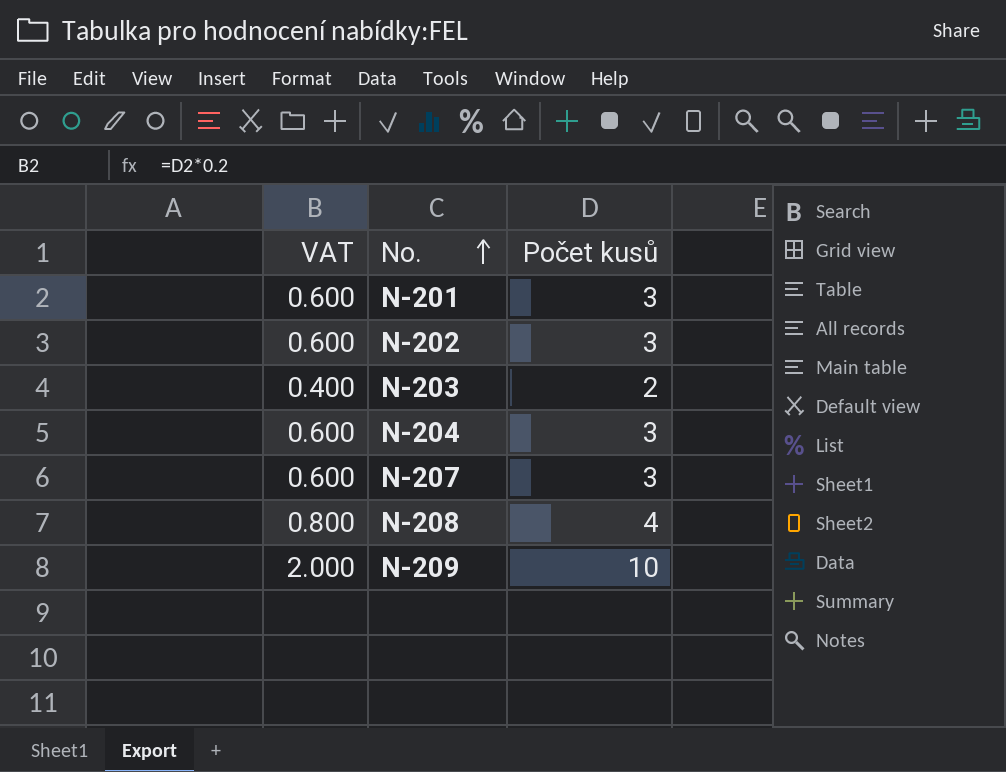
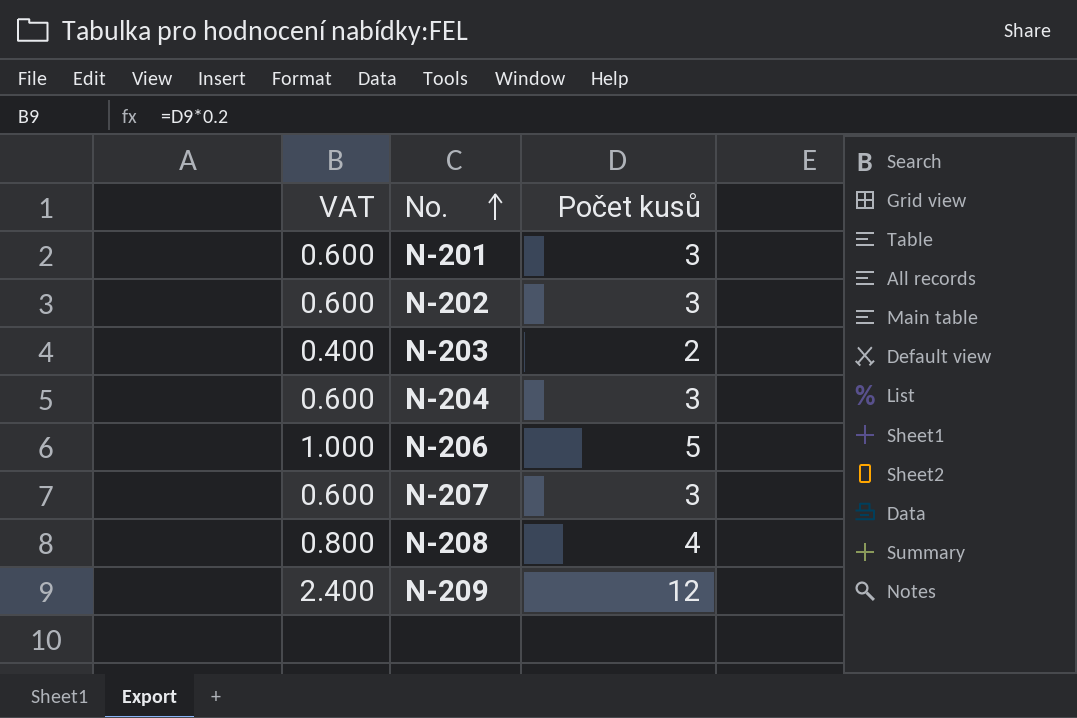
row N-206: none -> 1.000 | 5
N-209 | VAT: 2.000 -> 2.400
N-209 | Počet kusů: 10 -> 12

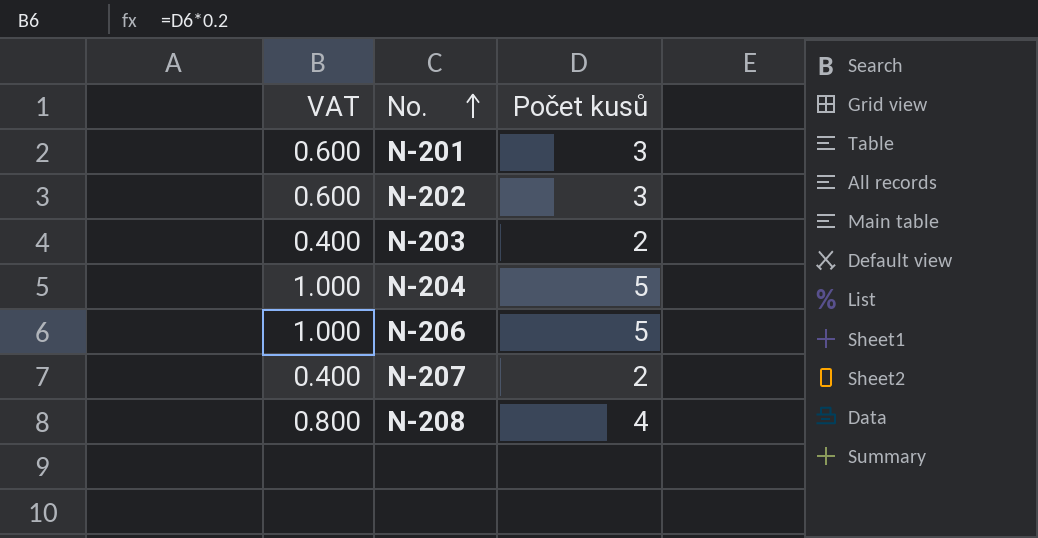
row N-209: 2.400 | 12 -> none
N-204 | VAT: 0.600 -> 1.000
N-204 | Počet kusů: 3 -> 5
N-207 | VAT: 0.600 -> 0.400
N-207 | Počet kusů: 3 -> 2

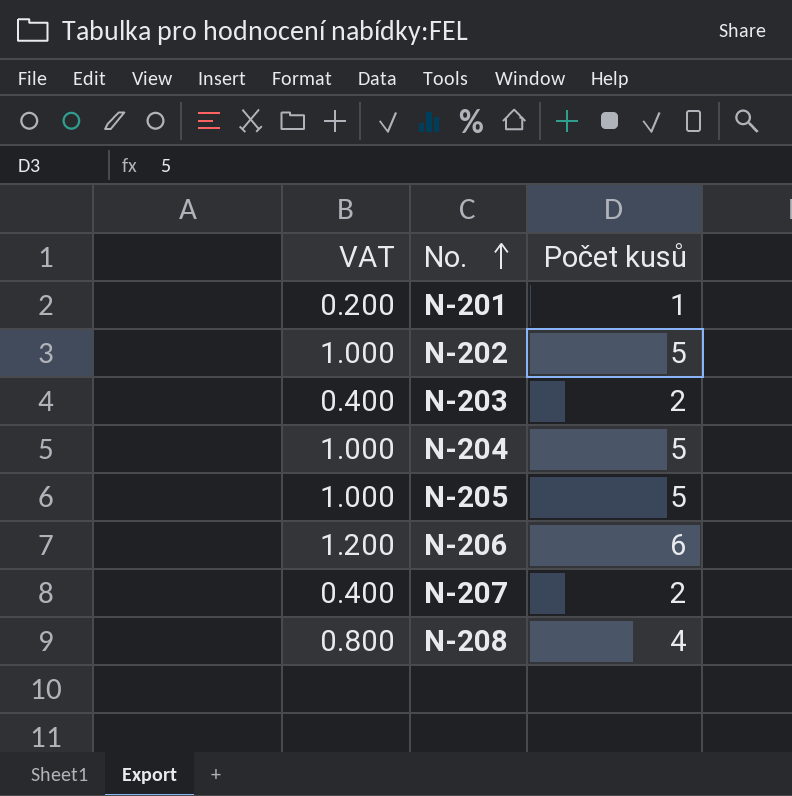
N-201 | VAT: 0.600 -> 0.200
N-201 | Počet kusů: 3 -> 1
N-202 | VAT: 0.600 -> 1.000
N-202 | Počet kusů: 3 -> 5
row N-205: none -> 1.000 | 5
N-206 | VAT: 1.000 -> 1.200
N-206 | Počet kusů: 5 -> 6

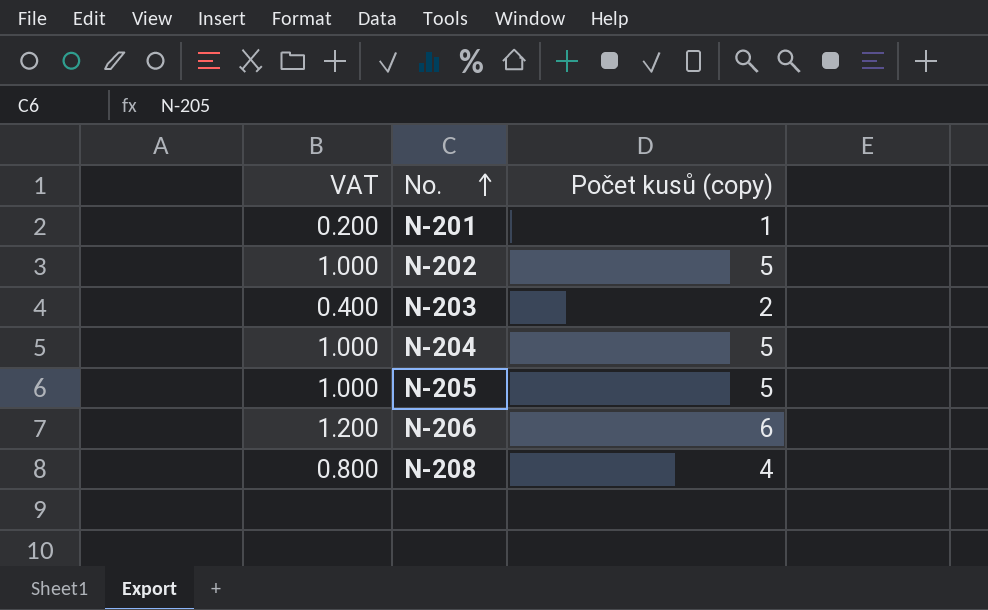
column name: Počet kusů -> Počet kusů (copy)
row N-207: 0.400 | 2 -> none

